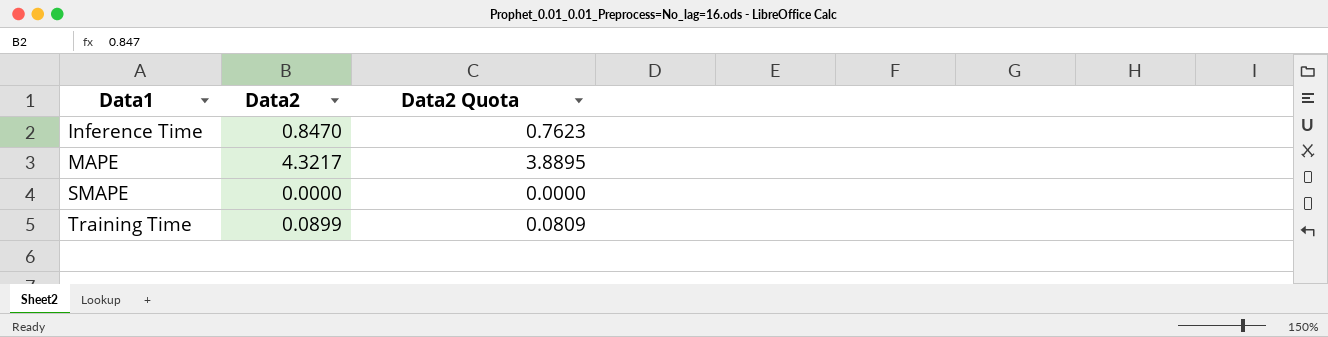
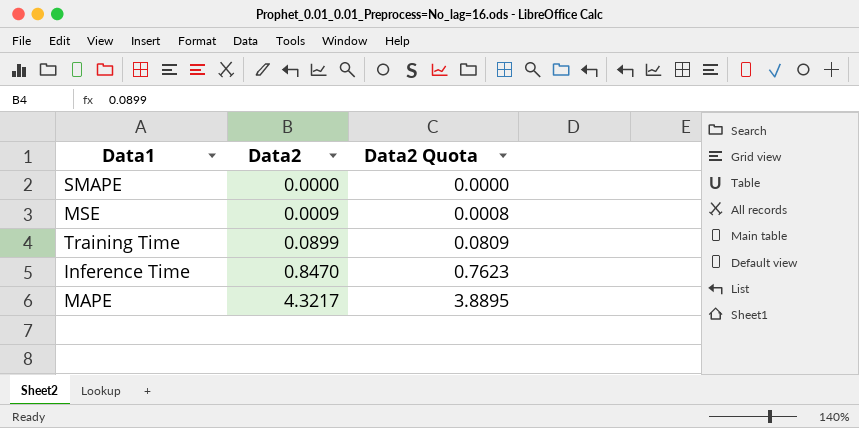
row order: Data1 ascending -> Data2 ascending
row MSE: none -> 0.0009 | 0.0008

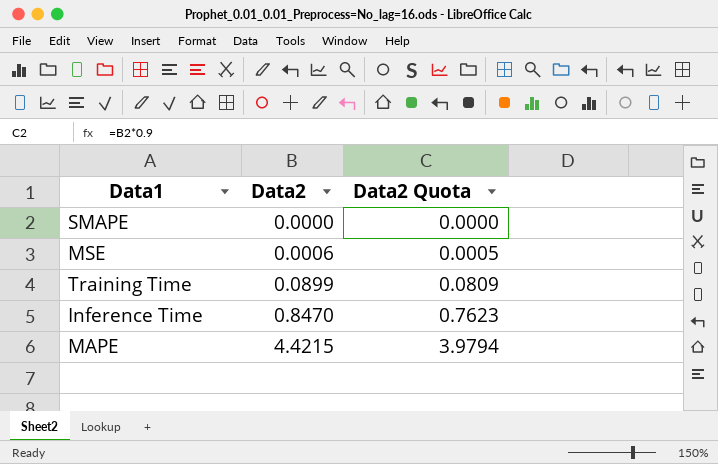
MSE | Data2: 0.0009 -> 0.0006
MSE | Data2 Quota: 0.0008 -> 0.0005
MAPE | Data2: 4.3217 -> 4.4215
MAPE | Data2 Quota: 3.8895 -> 3.9794

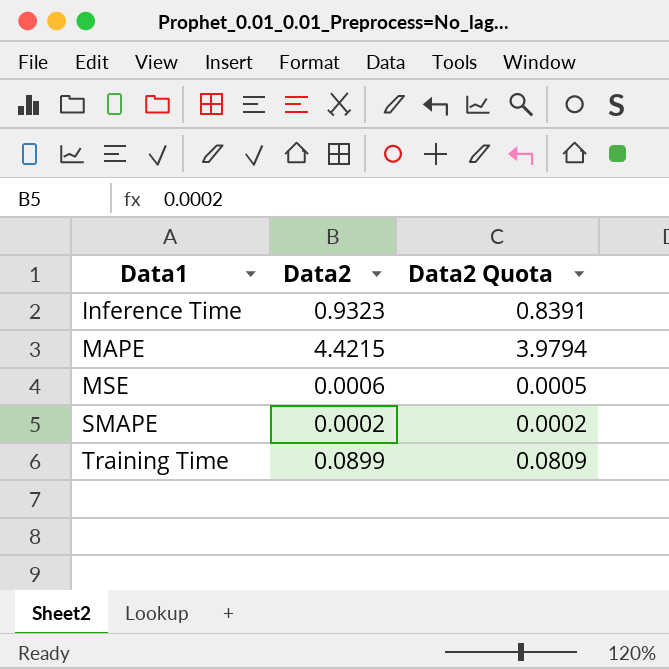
row order: Data2 ascending -> Data1 ascending
Inference Time | Data2: 0.8470 -> 0.9323
Inference Time | Data2 Quota: 0.7623 -> 0.8391
SMAPE | Data2: 0.0000 -> 0.0002
SMAPE | Data2 Quota: 0.0000 -> 0.0002

